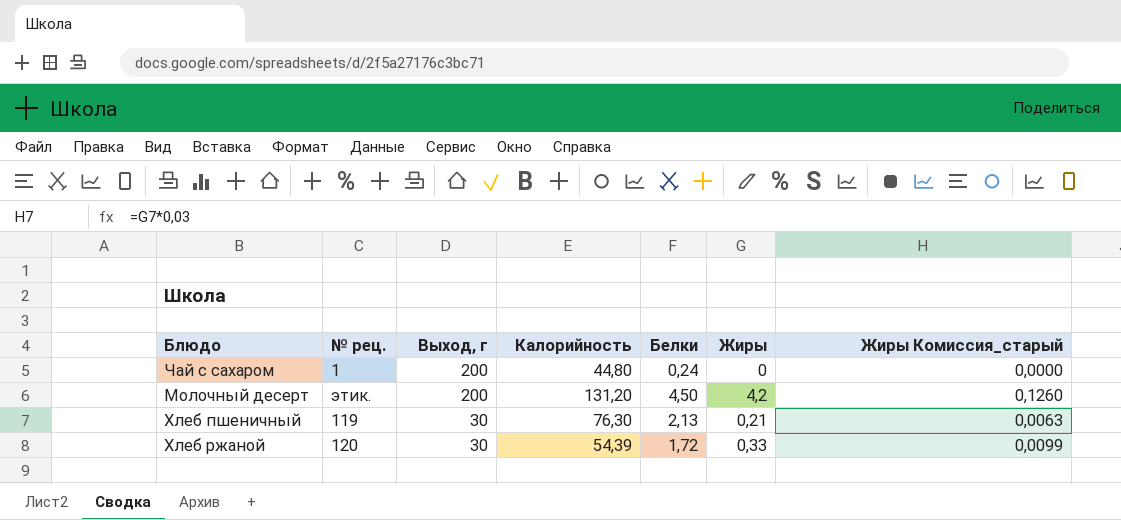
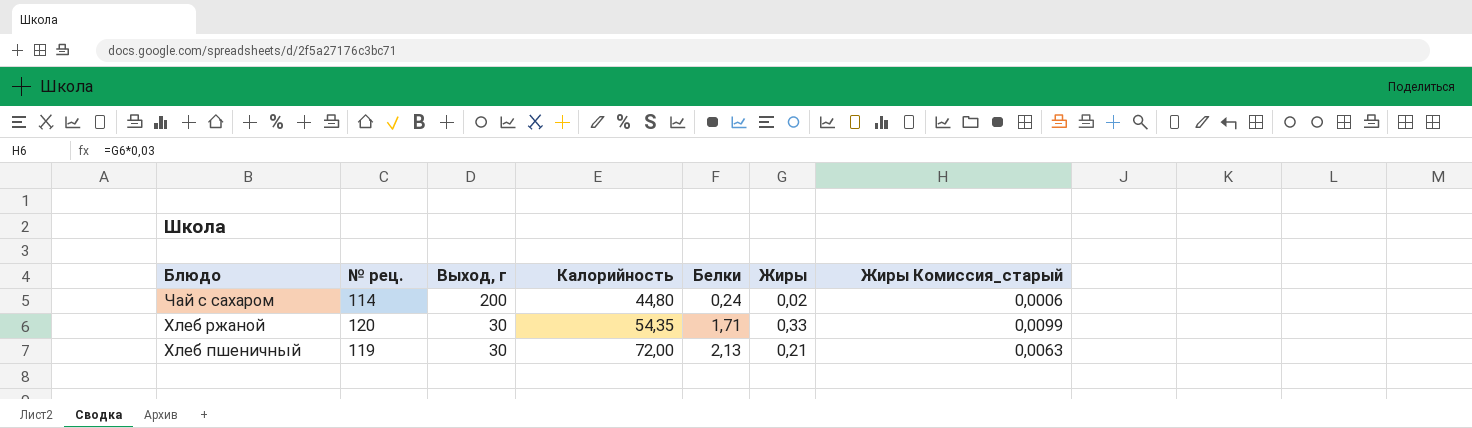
row order: Выход, г descending -> Блюдо descending
row Молочный десерт: этик. | 200 | 131,20 | 4,50 | 4,2 | 0,1260 -> none
Чай с сахаром | № рец.: 1 -> 114
Чай с сахаром | Жиры: 0 -> 0,02
Чай с сахаром | Жиры Комиссия_старый: 0,0000 -> 0,0006
Хлеб ржаной | Калорийность: 54,39 -> 54,35
Хлеб ржаной | Белки: 1,72 -> 1,71
Хлеб пшеничный | Калорийность: 76,30 -> 72,00

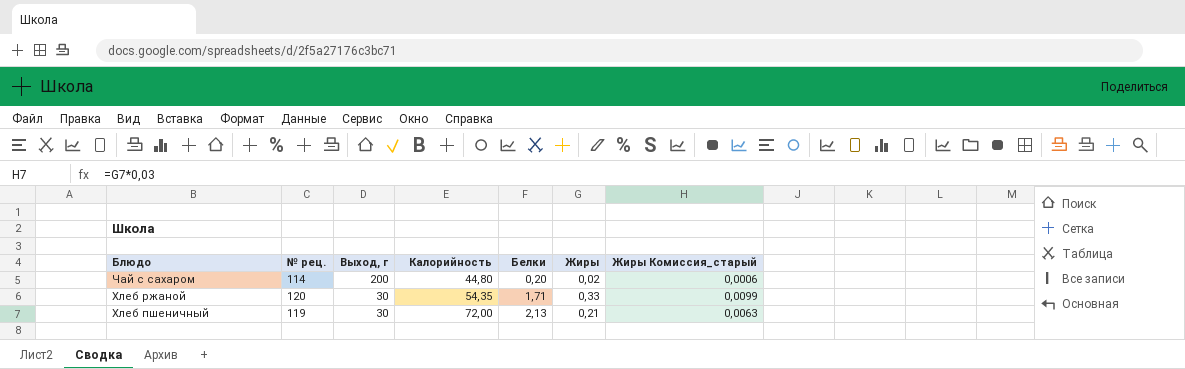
Чай с сахаром | Белки: 0,24 -> 0,20

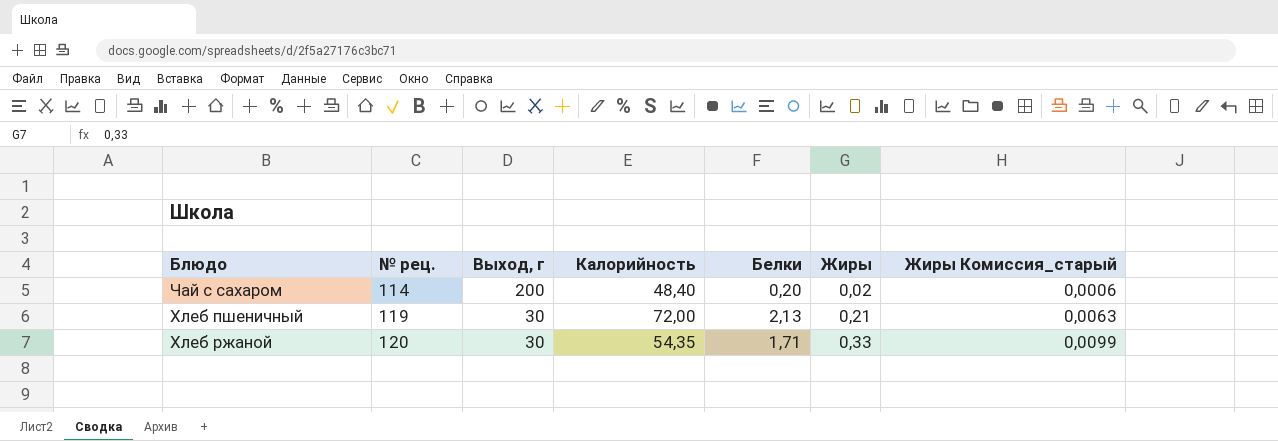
row order: Блюдо descending -> № рец. ascending
Чай с сахаром | Калорийность: 44,80 -> 48,40

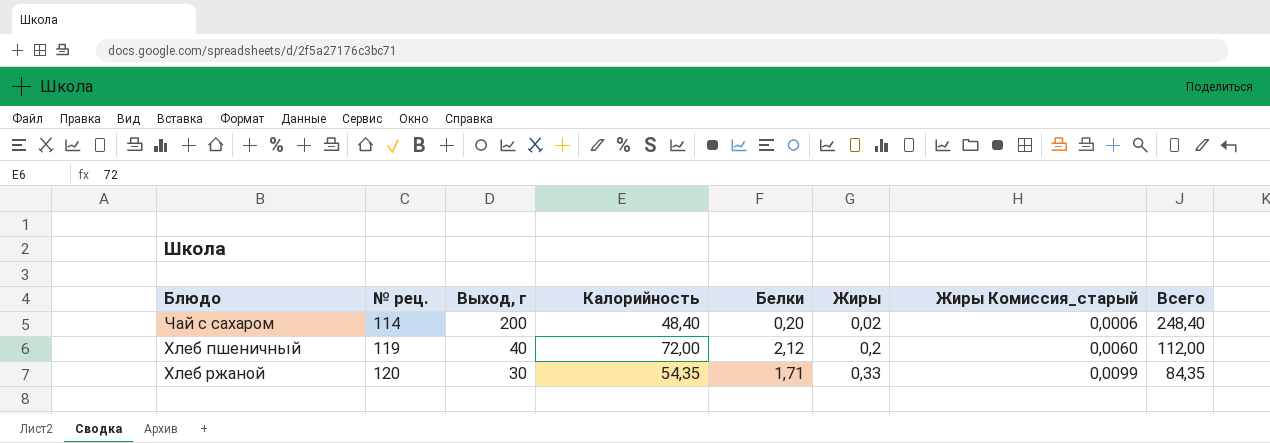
column Всего | formula: none -> [Выход, г] + [Калорийность]
Хлеб пшеничный | Выход, г: 30 -> 40
Хлеб пшеничный | Белки: 2,13 -> 2,12
Хлеб пшеничный | Жиры: 0,21 -> 0,2
Хлеб пшеничный | Жиры Комиссия_старый: 0,0063 -> 0,0060

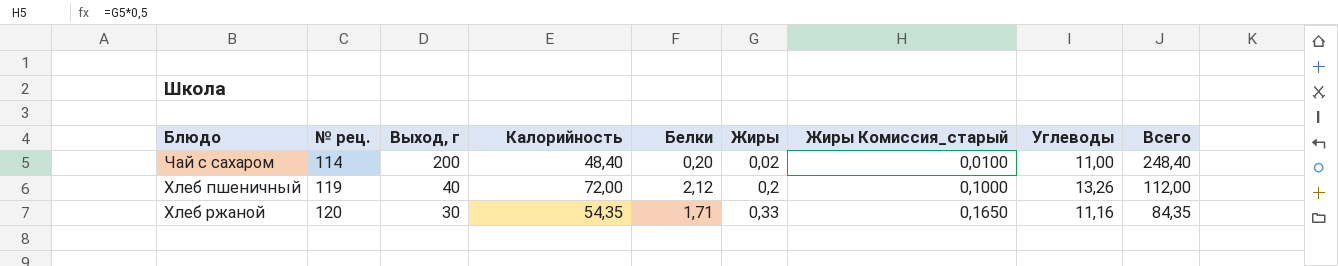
column Жиры Комиссия_старый | formula: [Жиры] * 0,03 -> [Жиры] * 0,5
column Углеводы | position: none -> 8

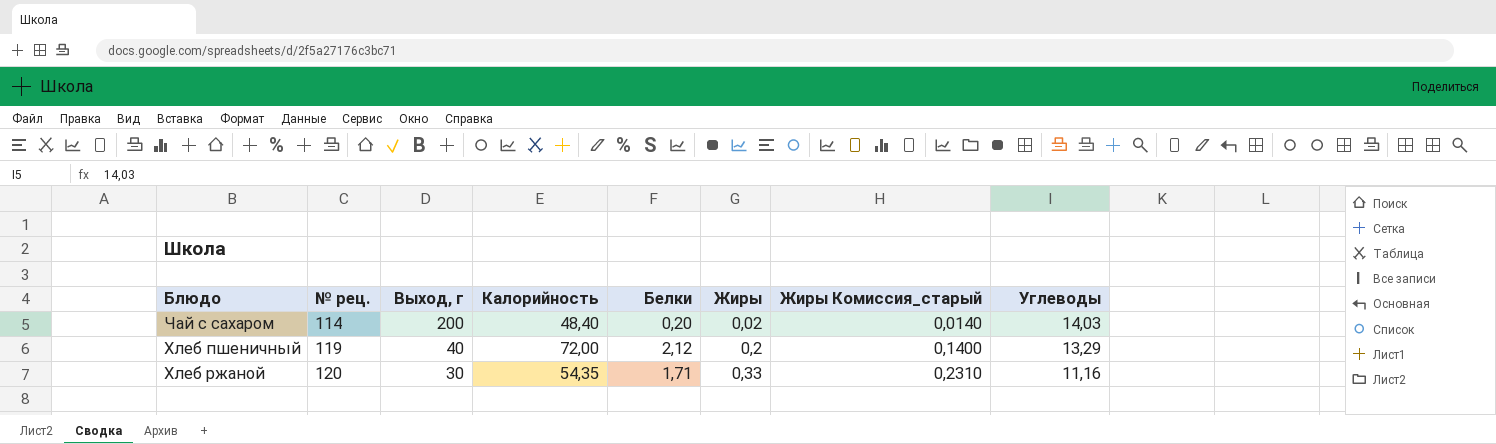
column Всего | formula: [Выход, г] + [Калорийность] -> none
column Жиры Комиссия_старый | formula: [Жиры] * 0,5 -> [Жиры] * 0,7
Чай с сахаром | Углеводы: 11,00 -> 14,03
Хлеб пшеничный | Углеводы: 13,26 -> 13,29

